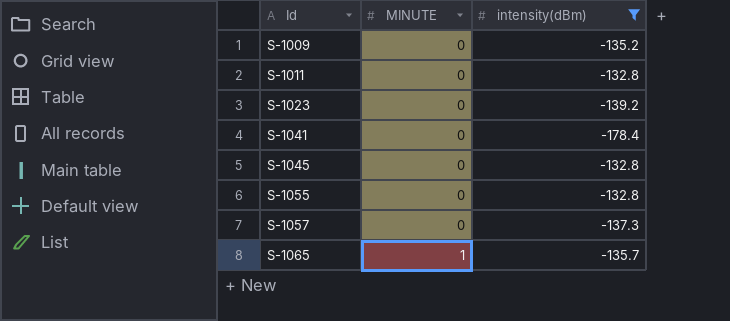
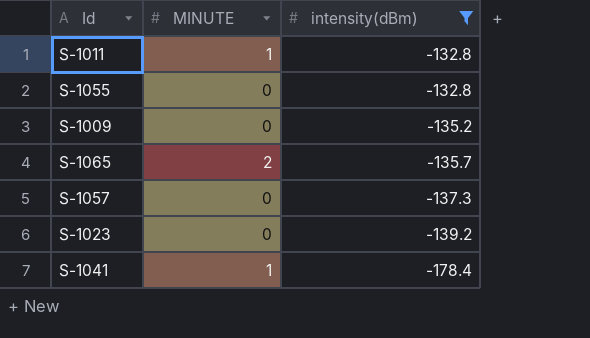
row order: Id ascending -> intensity(dBm) descending
row S-1045: 0 | -132.8 -> none
S-1011 | MINUTE: 0 -> 1
S-1065 | MINUTE: 1 -> 2
S-1041 | MINUTE: 0 -> 1

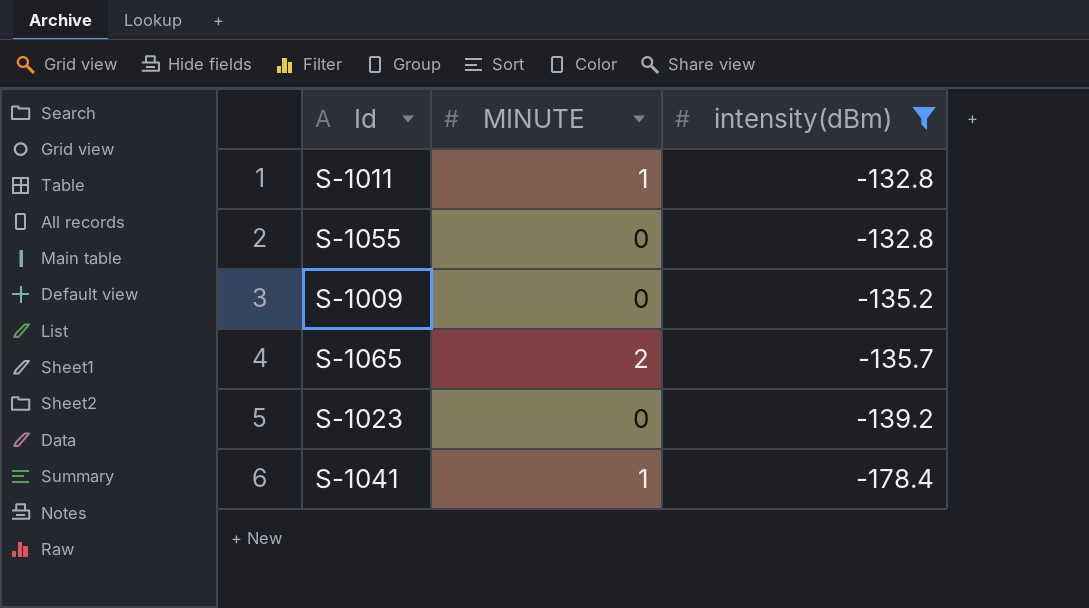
row S-1057: 0 | -137.3 -> none

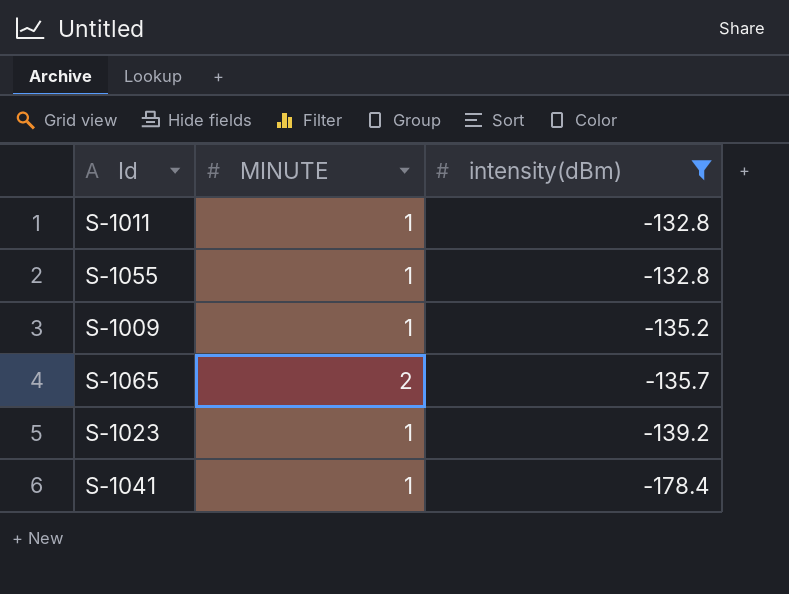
S-1055 | MINUTE: 0 -> 1
S-1009 | MINUTE: 0 -> 1
S-1023 | MINUTE: 0 -> 1

